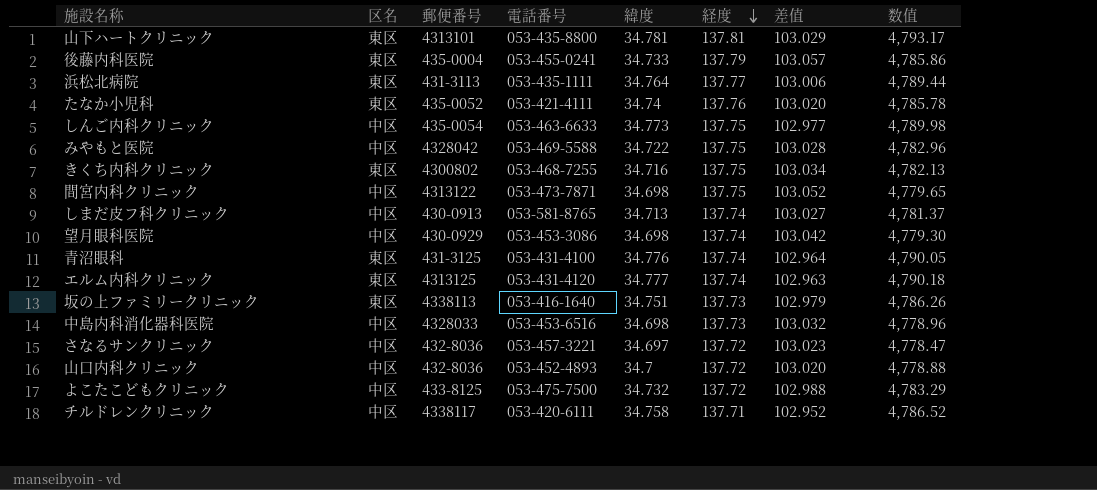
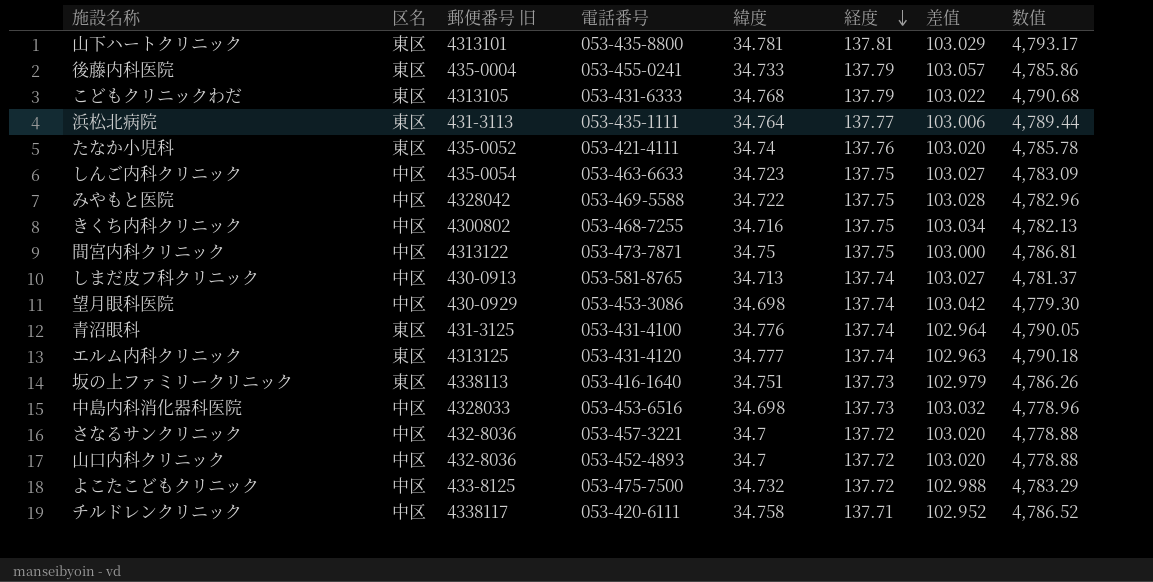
column name: 郵便番号 -> 郵便番号 旧
row こどもクリニックわだ: none -> 東区 | 4313105 | 053-431-6333 | 34.768 | 137.79 | 103.022 | 4,790.68
しんご内科クリニック | 緯度: 34.773 -> 34.723
しんご内科クリニック | 差值: 102.977 -> 103.027
しんご内科クリニック | 数值: 4,789.98 -> 4,783.09
きくち内科クリニック | 区名: 東区 -> 中区
間宮内科クリニック | 緯度: 34.698 -> 34.75
間宮内科クリニック | 差值: 103.052 -> 103.000
間宮内科クリニック | 数值: 4,779.65 -> 4,786.81
さなるサンクリニック | 緯度: 34.697 -> 34.7
さなるサンクリニック | 差值: 103.023 -> 103.020
さなるサンクリニック | 数值: 4,778.47 -> 4,778.88

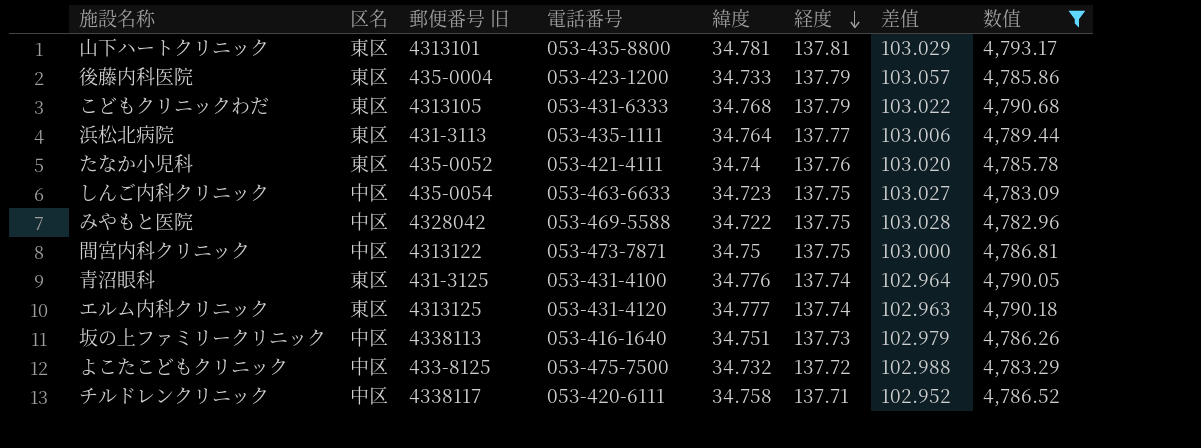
filter: none -> 数值 >= 4,782.96
後藤内科医院 | 電話番号: 053-455-0241 -> 053-423-1200
坂の上ファミリークリニック | 区名: 東区 -> 中区

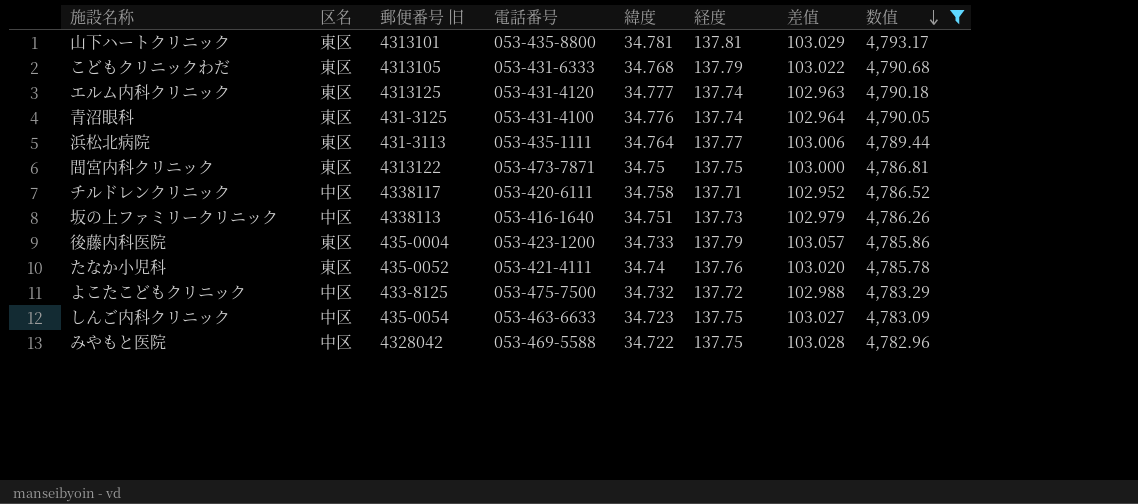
row order: 経度 descending -> 数值 descending
間宮内科クリニック | 区名: 中区 -> 東区

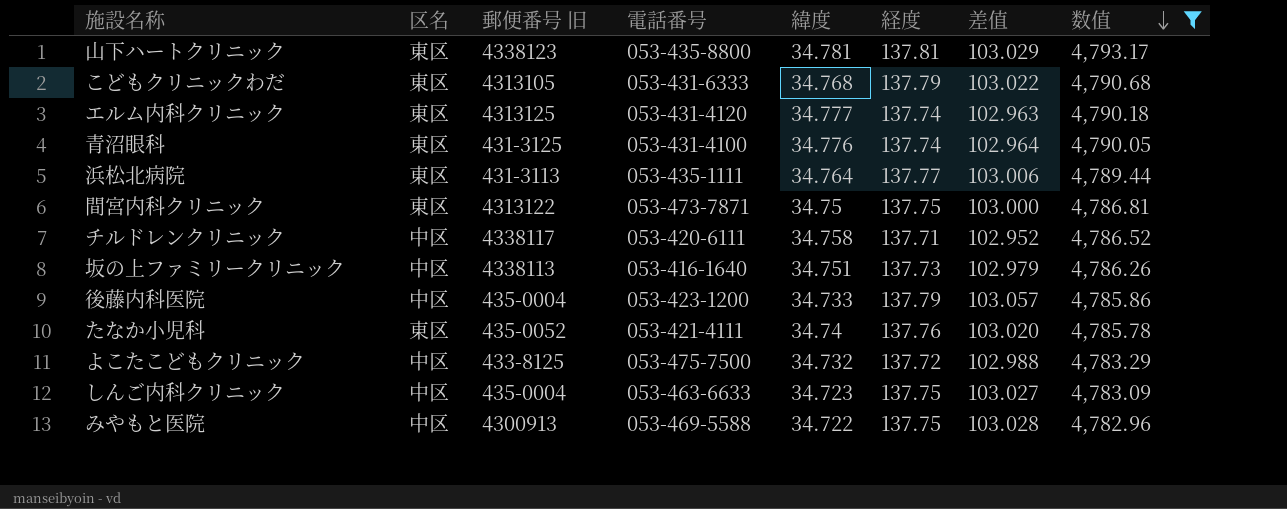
山下ハートクリニック | 郵便番号 旧: 4313101 -> 4338123
後藤内科医院 | 区名: 東区 -> 中区
しんご内科クリニック | 郵便番号 旧: 435-0054 -> 435-0004
みやもと医院 | 郵便番号 旧: 4328042 -> 4300913

